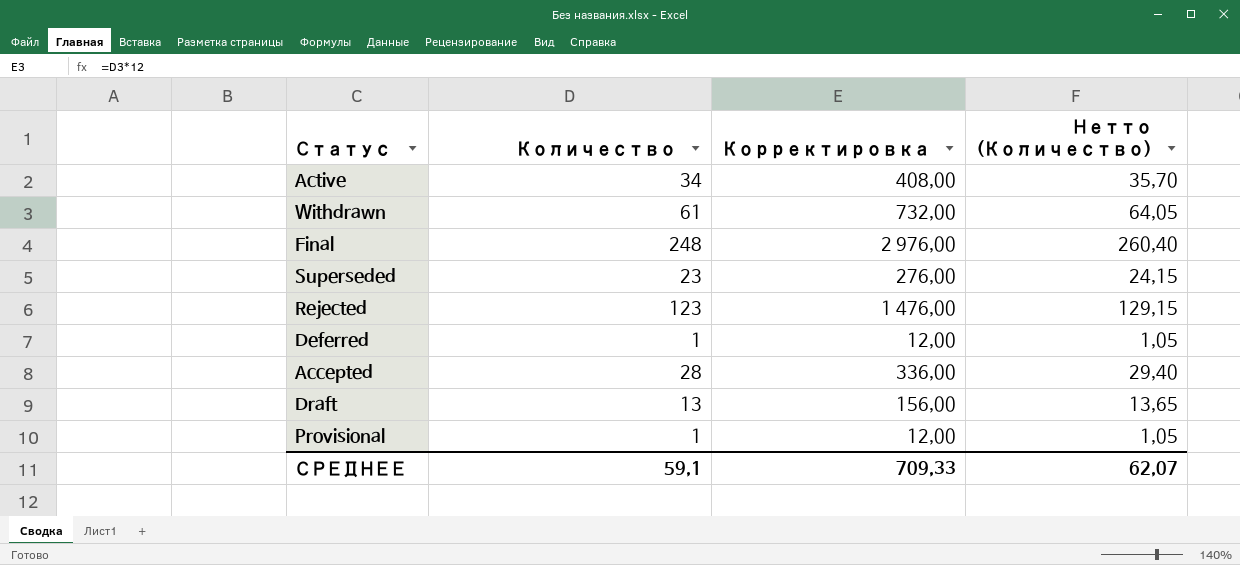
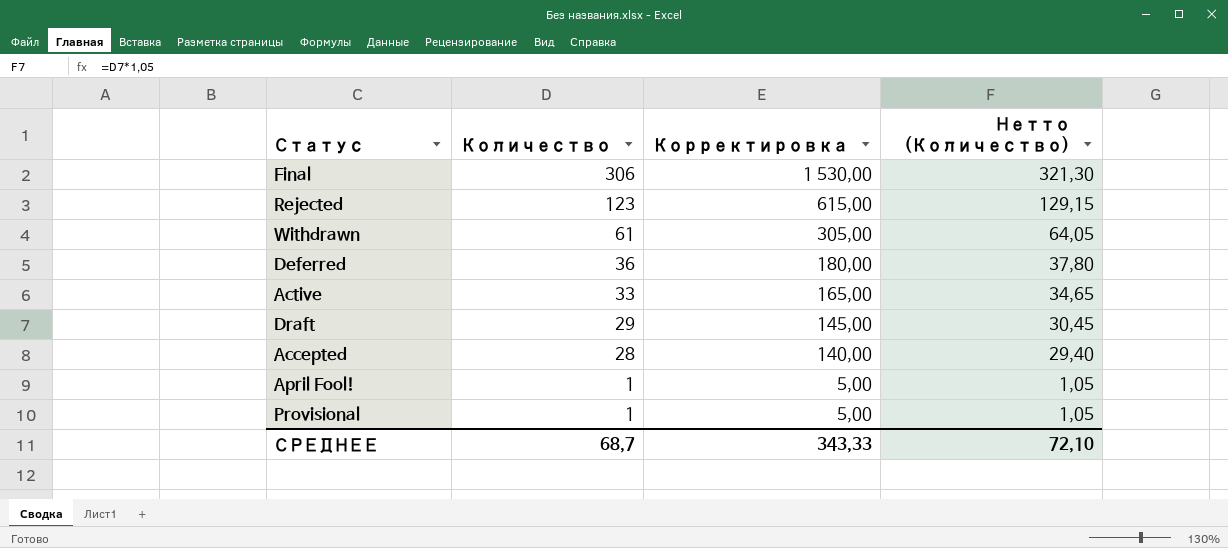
row order: none -> Количество descending
column Корректировка | formula: [Количество] * 12 -> [Количество] * 5
row Superseded: 23 | 276,00 | 24,15 -> none
Final | Количество: 248 -> 306
Final | Нетто (Количество): 260,40 -> 321,30
Deferred | Количество: 1 -> 36
Deferred | Нетто (Количество): 1,05 -> 37,80
Active | Количество: 34 -> 33
Active | Нетто (Количество): 35,70 -> 34,65
Draft | Количество: 13 -> 29
Draft | Нетто (Количество): 13,65 -> 30,45
row April Fool!: none -> 1 | 5,00 | 1,05
СРЕДНЕЕ | Количество: 59,1 -> 68,7
СРЕДНЕЕ | Корректировка: 709,33 -> 343,33
СРЕДНЕЕ | Нетто (Количество): 62,07 -> 72,10

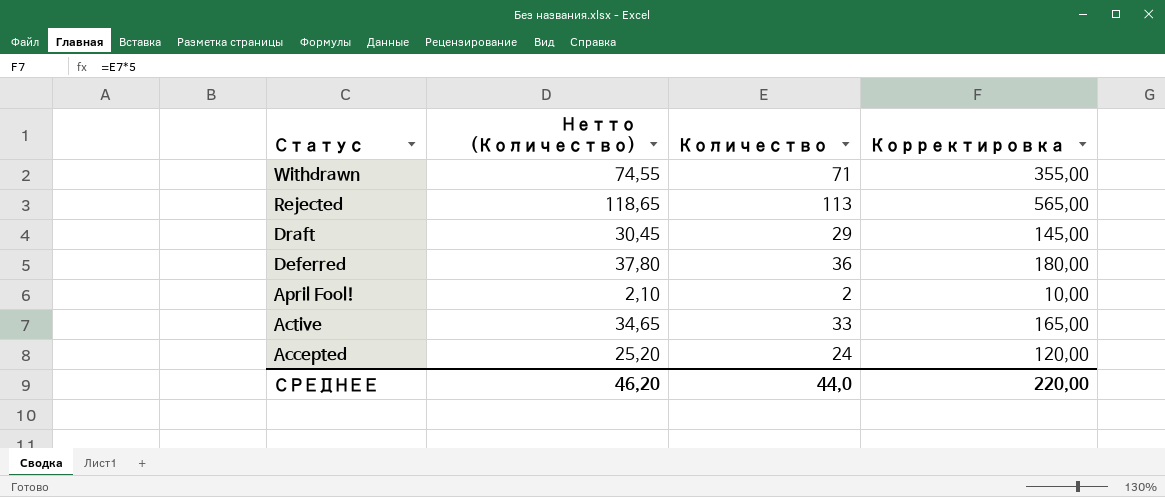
row order: Количество descending -> Статус descending
column Нетто (Количество) | position: 4 -> 2
row Final: 306 | 1 530,00 | 321,30 -> none
row Provisional: 1 | 5,00 | 1,05 -> none
Withdrawn | Нетто (Количество): 64,05 -> 74,55
Withdrawn | Количество: 61 -> 71
Withdrawn | Корректировка: 305,00 -> 355,00
Rejected | Нетто (Количество): 129,15 -> 118,65
Rejected | Количество: 123 -> 113
Rejected | Корректировка: 615,00 -> 565,00
April Fool! | Нетто (Количество): 1,05 -> 2,10
April Fool! | Количество: 1 -> 2
April Fool! | Корректировка: 5,00 -> 10,00
Accepted | Нетто (Количество): 29,40 -> 25,20
Accepted | Количество: 28 -> 24
Accepted | Корректировка: 140,00 -> 120,00
СРЕДНЕЕ | Нетто (Количество): 72,10 -> 46,20
СРЕДНЕЕ | Количество: 68,7 -> 44,0
СРЕДНЕЕ | Корректировка: 343,33 -> 220,00

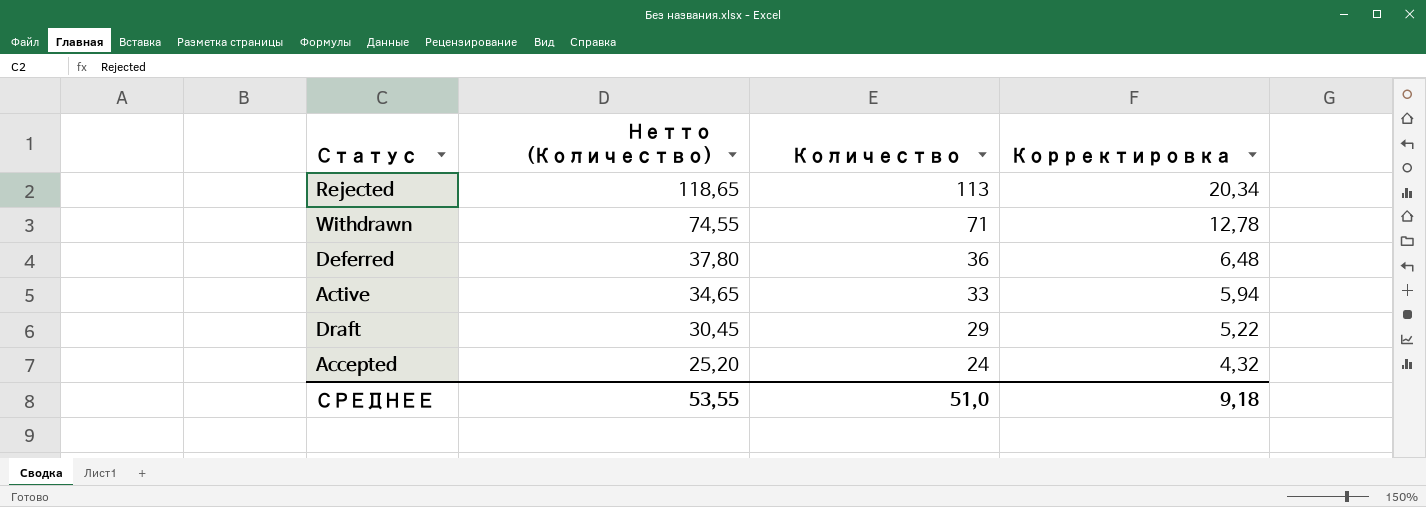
row order: Статус descending -> Нетто (Количество) descending
column Корректировка | formula: [Количество] * 5 -> [Количество] * 0,18
row April Fool!: 2,10 | 2 | 10,00 -> none
СРЕДНЕЕ | Нетто (Количество): 46,20 -> 53,55
СРЕДНЕЕ | Количество: 44,0 -> 51,0
СРЕДНЕЕ | Корректировка: 220,00 -> 9,18

